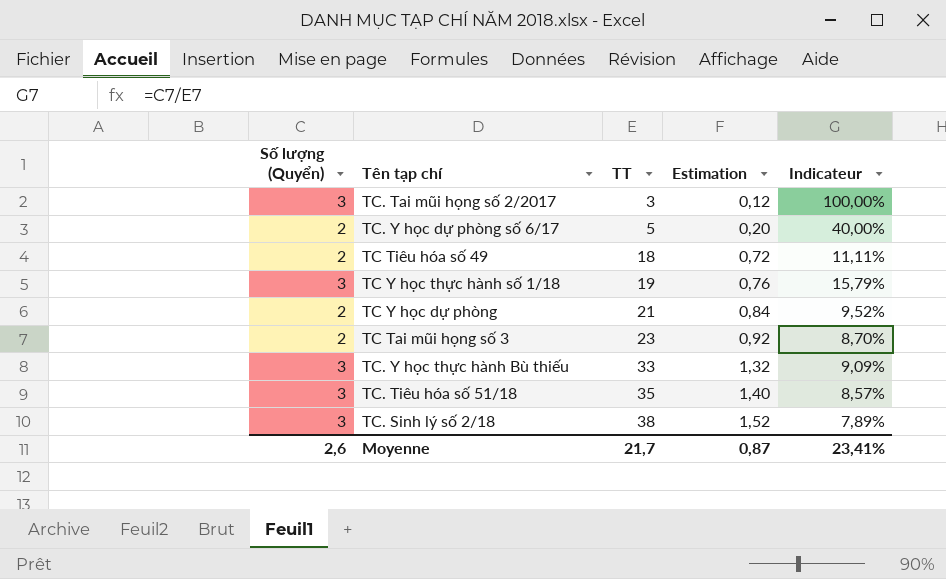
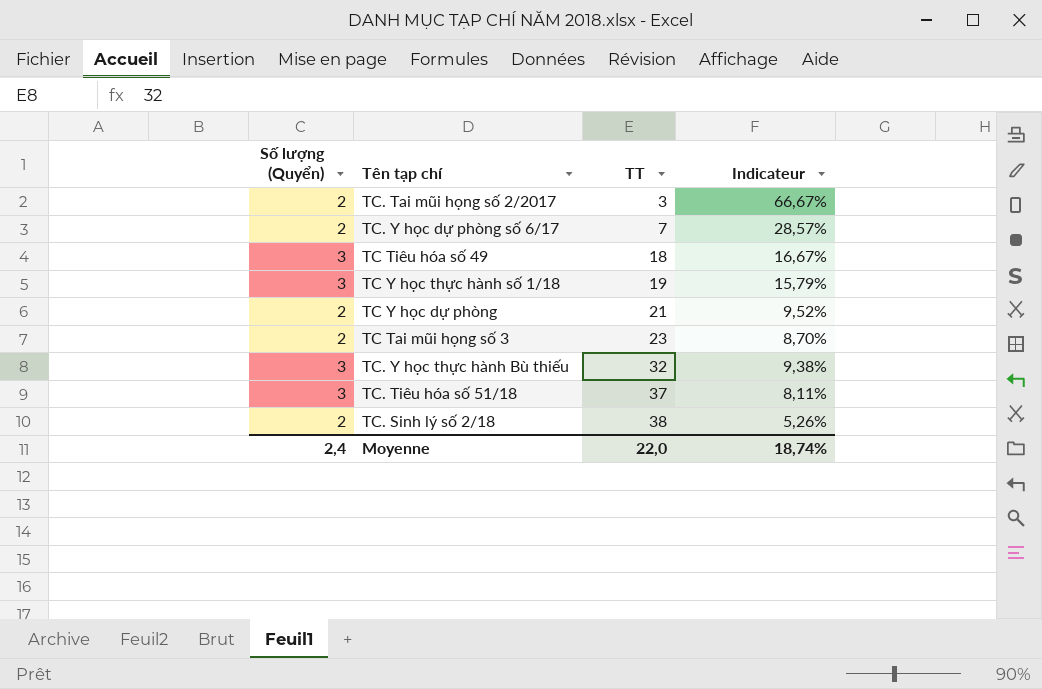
column Estimation | formula: [TT] * 0,04 -> none
TC. Tai mũi họng số 2/2017 | Số lượng (Quyển): 3 -> 2
TC. Tai mũi họng số 2/2017 | Indicateur: 100,00% -> 66,67%
TC. Y học dự phòng số 6/17 | TT: 5 -> 7
TC. Y học dự phòng số 6/17 | Indicateur: 40,00% -> 28,57%
TC Tiêu hóa số 49 | Số lượng (Quyển): 2 -> 3
TC Tiêu hóa số 49 | Indicateur: 11,11% -> 16,67%
TC. Y học thực hành Bù thiếu | TT: 33 -> 32
TC. Y học thực hành Bù thiếu | Indicateur: 9,09% -> 9,38%
TC. Tiêu hóa số 51/18 | TT: 35 -> 37
TC. Tiêu hóa số 51/18 | Indicateur: 8,57% -> 8,11%
TC. Sinh lý số 2/18 | Số lượng (Quyển): 3 -> 2
TC. Sinh lý số 2/18 | Indicateur: 7,89% -> 5,26%
Moyenne | Số lượng (Quyển): 2,6 -> 2,4
Moyenne | TT: 21,7 -> 22,0
Moyenne | Indicateur: 23,41% -> 18,74%

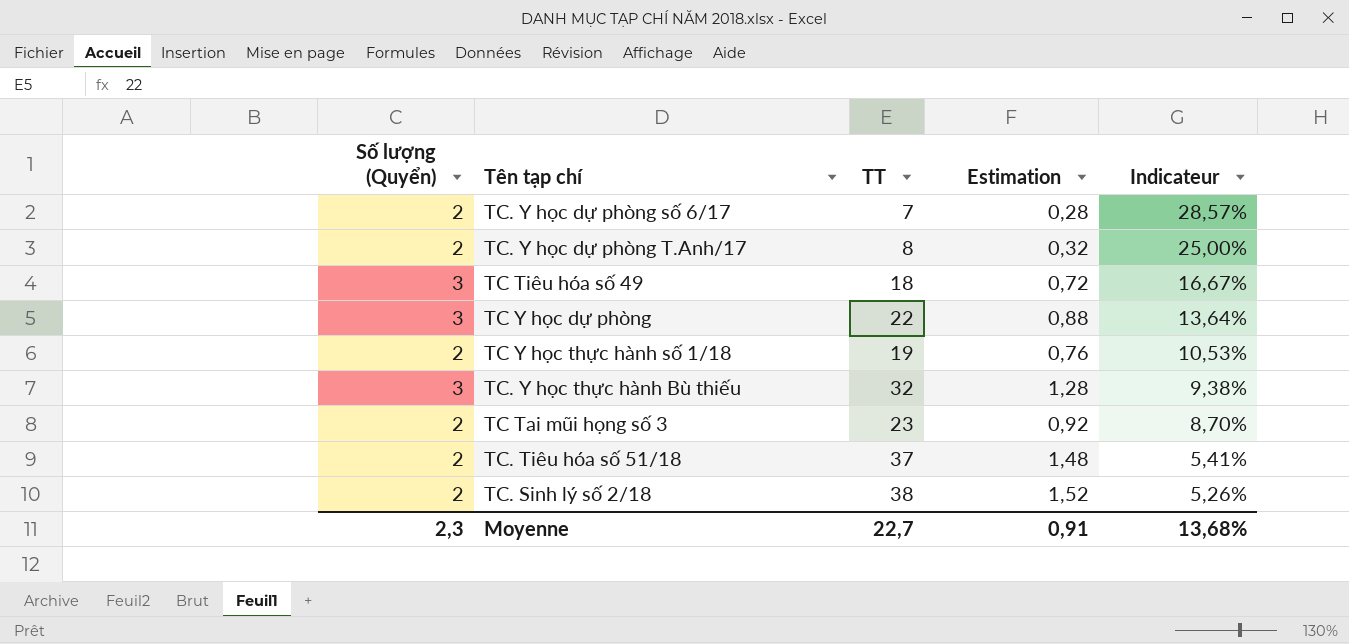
row order: TT ascending -> Indicateur descending
column Estimation | formula: none -> [TT] * 0,04
row TC. Tai mũi họng số 2/2017: 2 | 3 | 66,67% -> none
row TC. Y học dự phòng T.Anh/17: none -> 2 | 8 | 0,32 | 25,00%
TC Y học dự phòng | Số lượng (Quyển): 2 -> 3
TC Y học dự phòng | TT: 21 -> 22
TC Y học dự phòng | Indicateur: 9,52% -> 13,64%
TC Y học thực hành số 1/18 | Số lượng (Quyển): 3 -> 2
TC Y học thực hành số 1/18 | Indicateur: 15,79% -> 10,53%
TC. Tiêu hóa số 51/18 | Số lượng (Quyển): 3 -> 2
TC. Tiêu hóa số 51/18 | Indicateur: 8,11% -> 5,41%
Moyenne | Số lượng (Quyển): 2,4 -> 2,3
Moyenne | TT: 22,0 -> 22,7
Moyenne | Indicateur: 18,74% -> 13,68%

